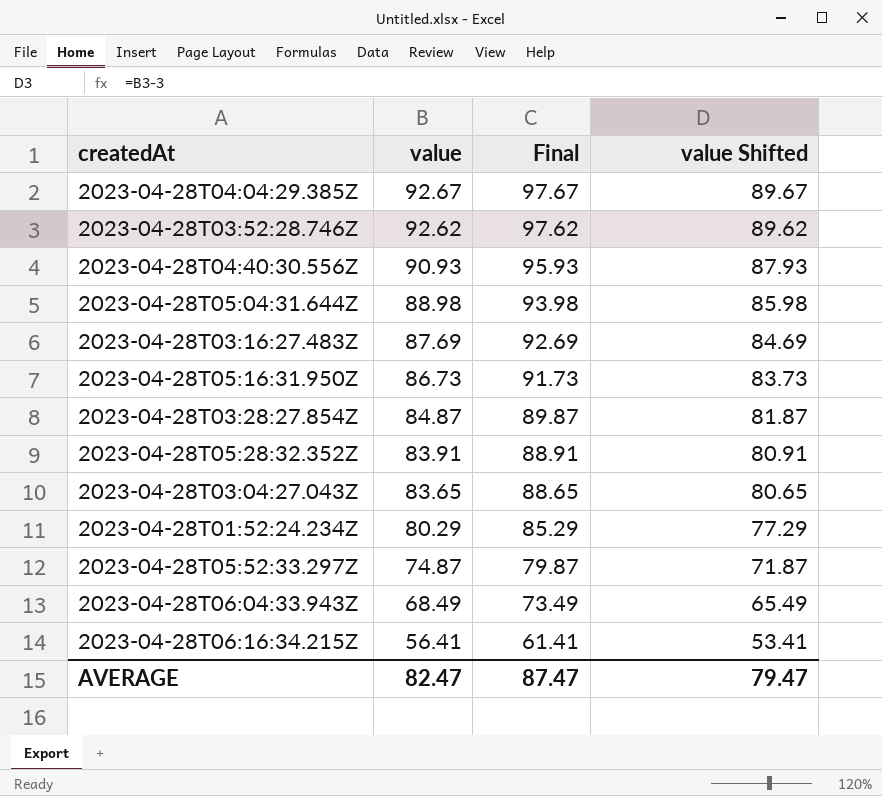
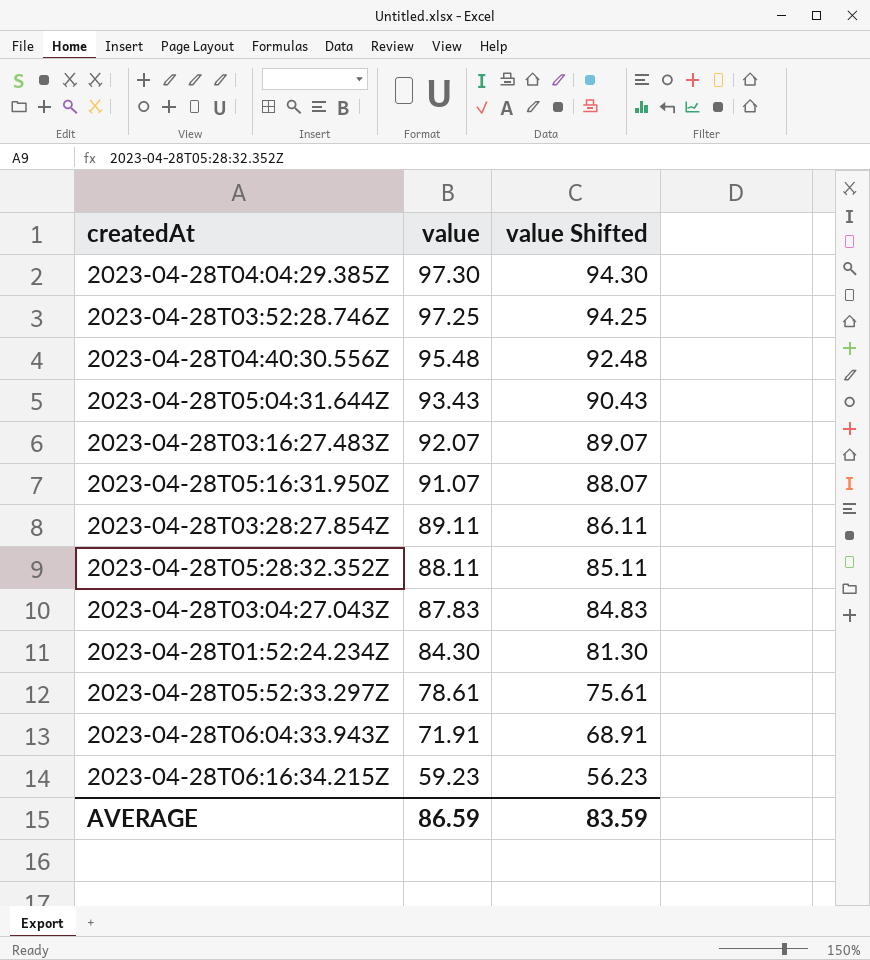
column Final | formula: [value] + 5 -> none
2023-04-28T04:04:29.385Z | value: 92.67 -> 97.30
2023-04-28T04:04:29.385Z | value Shifted: 89.67 -> 94.30
2023-04-28T03:52:28.746Z | value: 92.62 -> 97.25
2023-04-28T03:52:28.746Z | value Shifted: 89.62 -> 94.25
2023-04-28T04:40:30.556Z | value: 90.93 -> 95.48
2023-04-28T04:40:30.556Z | value Shifted: 87.93 -> 92.48
2023-04-28T05:04:31.644Z | value: 88.98 -> 93.43
2023-04-28T05:04:31.644Z | value Shifted: 85.98 -> 90.43
2023-04-28T03:16:27.483Z | value: 87.69 -> 92.07
2023-04-28T03:16:27.483Z | value Shifted: 84.69 -> 89.07
2023-04-28T05:16:31.950Z | value: 86.73 -> 91.07
2023-04-28T05:16:31.950Z | value Shifted: 83.73 -> 88.07
2023-04-28T03:28:27.854Z | value: 84.87 -> 89.11
2023-04-28T03:28:27.854Z | value Shifted: 81.87 -> 86.11
2023-04-28T05:28:32.352Z | value: 83.91 -> 88.11
2023-04-28T05:28:32.352Z | value Shifted: 80.91 -> 85.11
2023-04-28T03:04:27.043Z | value: 83.65 -> 87.83
2023-04-28T03:04:27.043Z | value Shifted: 80.65 -> 84.83
2023-04-28T01:52:24.234Z | value: 80.29 -> 84.30
2023-04-28T01:52:24.234Z | value Shifted: 77.29 -> 81.30
2023-04-28T05:52:33.297Z | value: 74.87 -> 78.61
2023-04-28T05:52:33.297Z | value Shifted: 71.87 -> 75.61
2023-04-28T06:04:33.943Z | value: 68.49 -> 71.91
2023-04-28T06:04:33.943Z | value Shifted: 65.49 -> 68.91
2023-04-28T06:16:34.215Z | value: 56.41 -> 59.23
2023-04-28T06:16:34.215Z | value Shifted: 53.41 -> 56.23
AVERAGE | value: 82.47 -> 86.59
AVERAGE | value Shifted: 79.47 -> 83.59

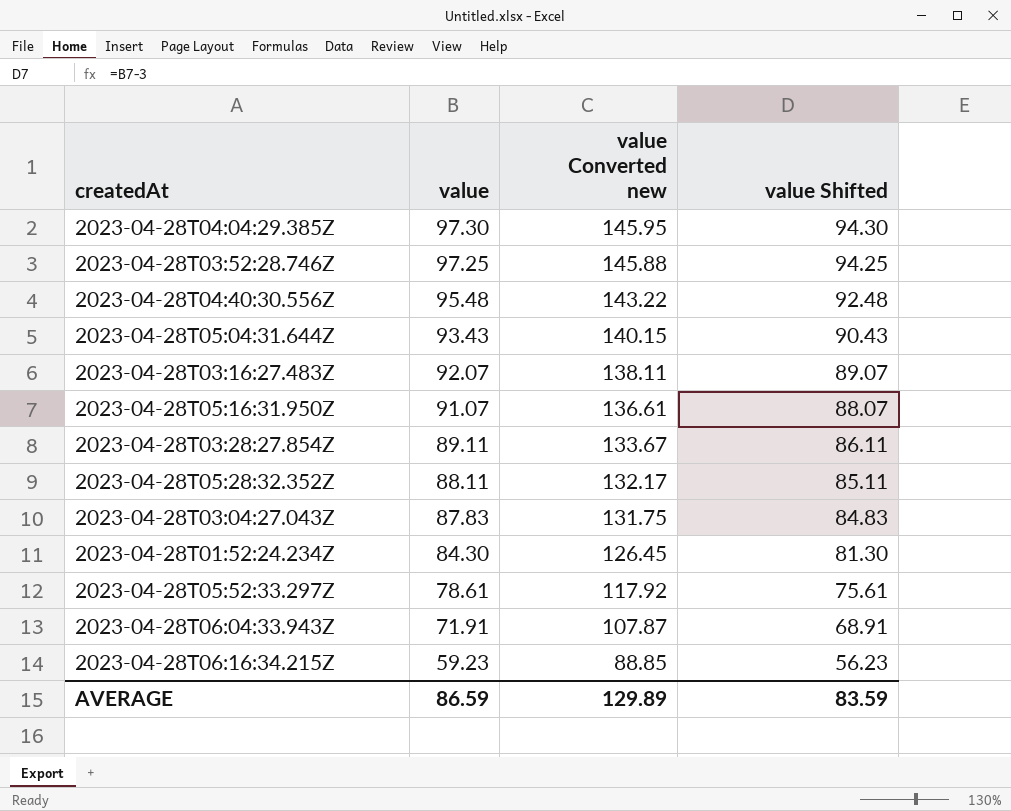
column value Converted new | formula: none -> [value] * 1.5

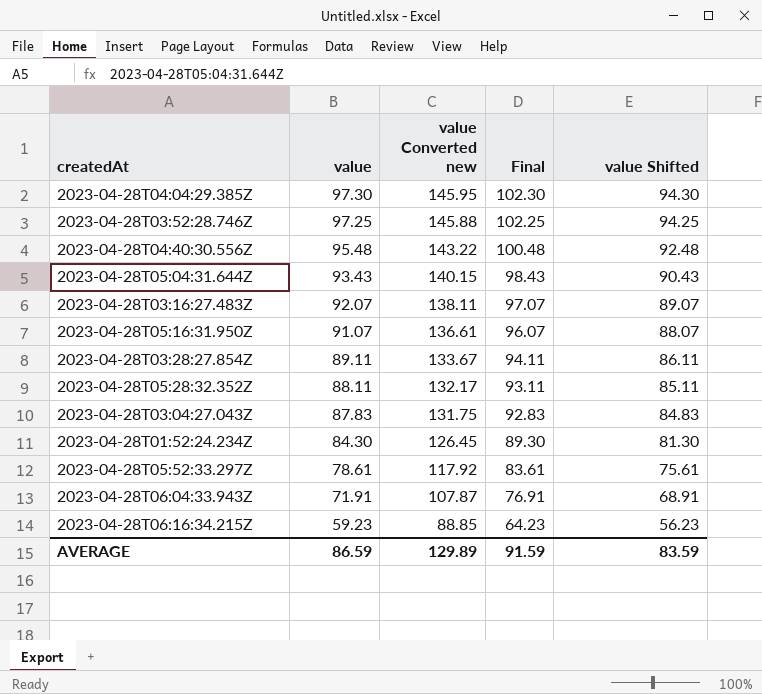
column Final | formula: none -> [value] + 5

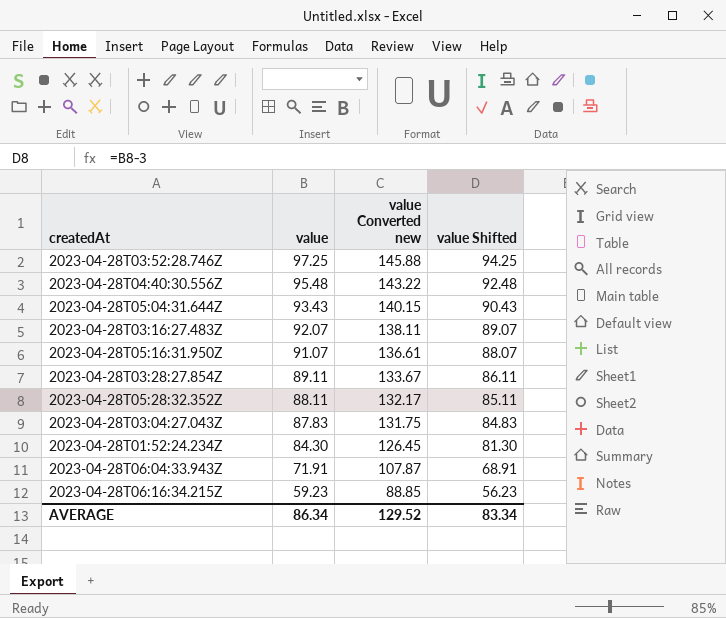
column Final | formula: [value] + 5 -> none
row 2023-04-28T04:04:29.385Z: 97.30 | 145.95 | 102.30 | 94.30 -> none
row 2023-04-28T05:52:33.297Z: 78.61 | 117.92 | 83.61 | 75.61 -> none
AVERAGE | value: 86.59 -> 86.34
AVERAGE | value Converted new: 129.89 -> 129.52
AVERAGE | value Shifted: 83.59 -> 83.34

